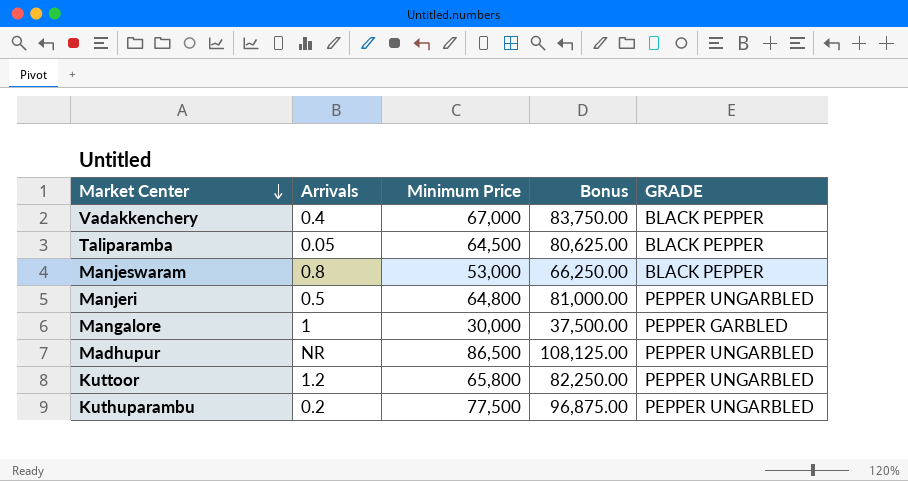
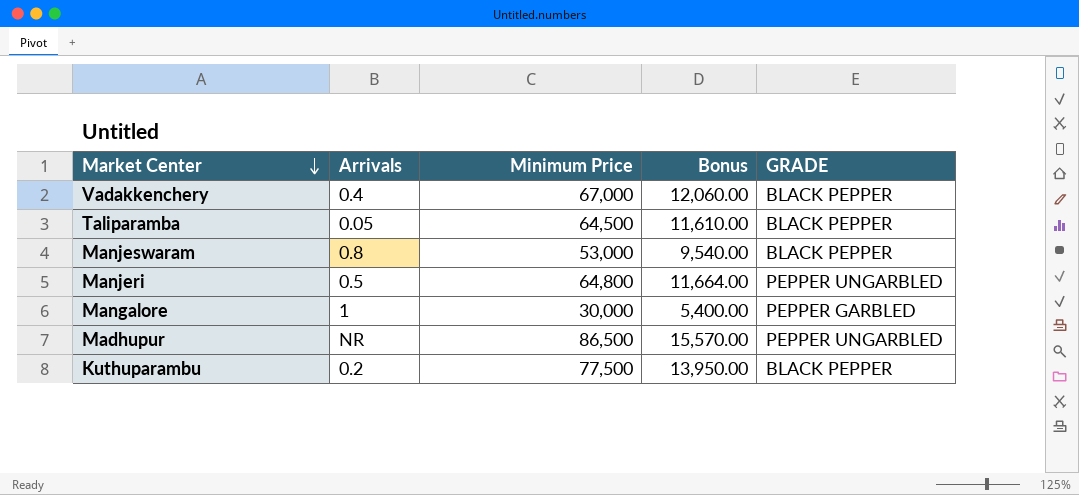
column Bonus | formula: [Minimum Price] * 1.25 -> [Minimum Price] * 0.18
row Kuttoor: 1.2 | 65,800 | 82,250.00 | PEPPER UNGARBLED -> none
Kuthuparambu | GRADE: PEPPER UNGARBLED -> BLACK PEPPER

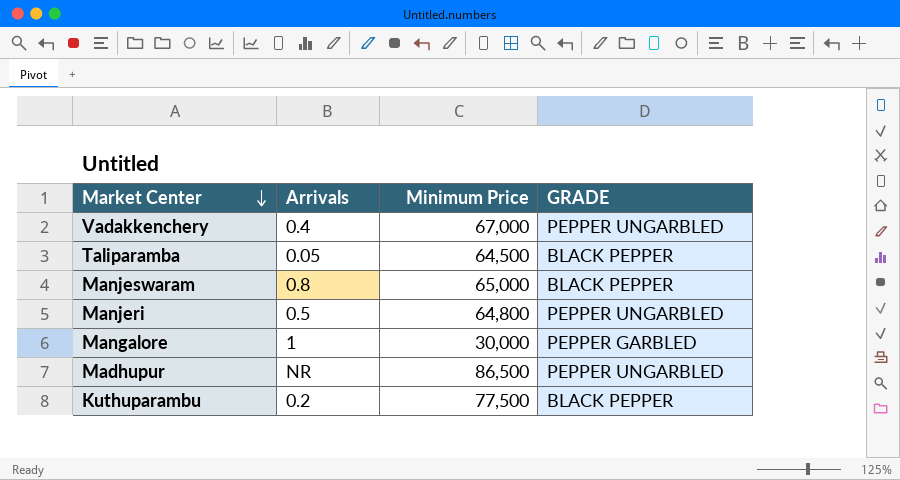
column Bonus | formula: [Minimum Price] * 0.18 -> none
Vadakkenchery | GRADE: BLACK PEPPER -> PEPPER UNGARBLED
Manjeswaram | Minimum Price: 53,000 -> 65,000

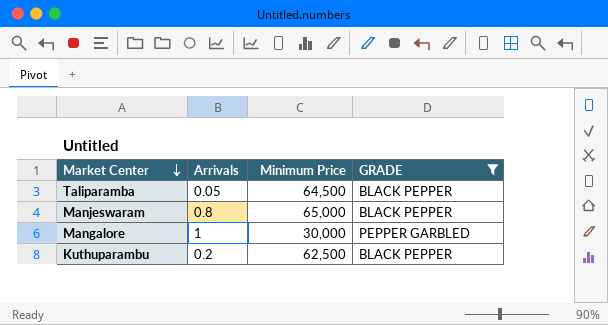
filter: none -> GRADE != PEPPER UNGARBLED
Kuthuparambu | Minimum Price: 77,500 -> 62,500

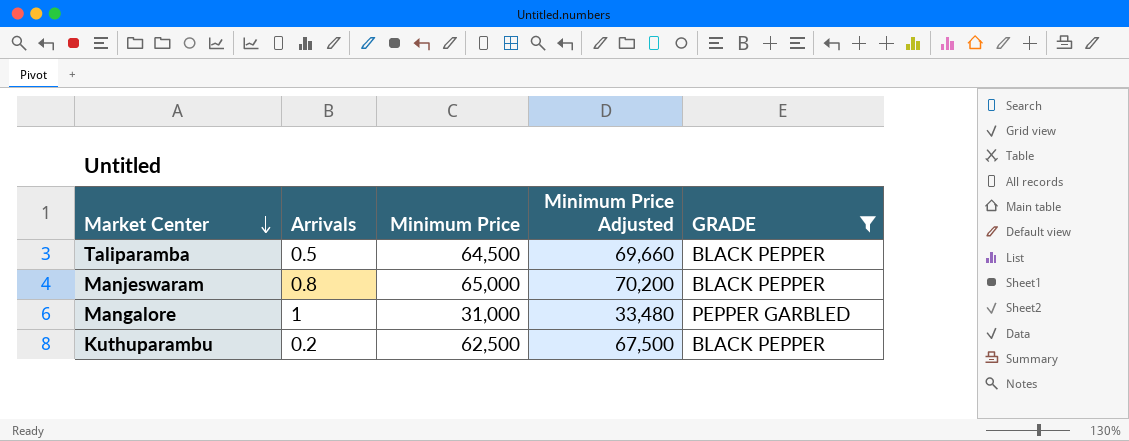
column Minimum Price Adjusted | formula: none -> [Minimum Price] * 1.08
Taliparamba | Arrivals: 0.05 -> 0.5
Mangalore | Minimum Price: 30,000 -> 31,000

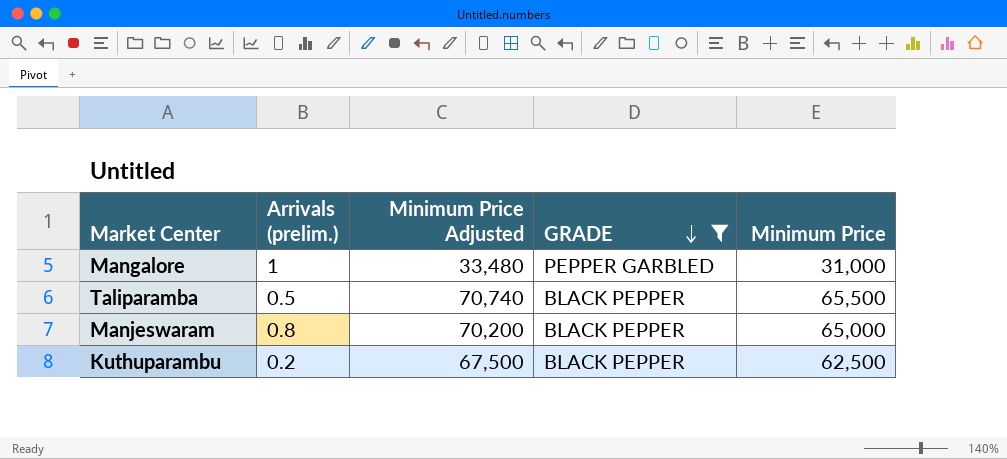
row order: Market Center descending -> GRADE descending
column name: Arrivals -> Arrivals (prelim.)
column Minimum Price | position: 3 -> 5
Taliparamba | Minimum Price Adjusted: 69,660 -> 70,740
Taliparamba | Minimum Price: 64,500 -> 65,500

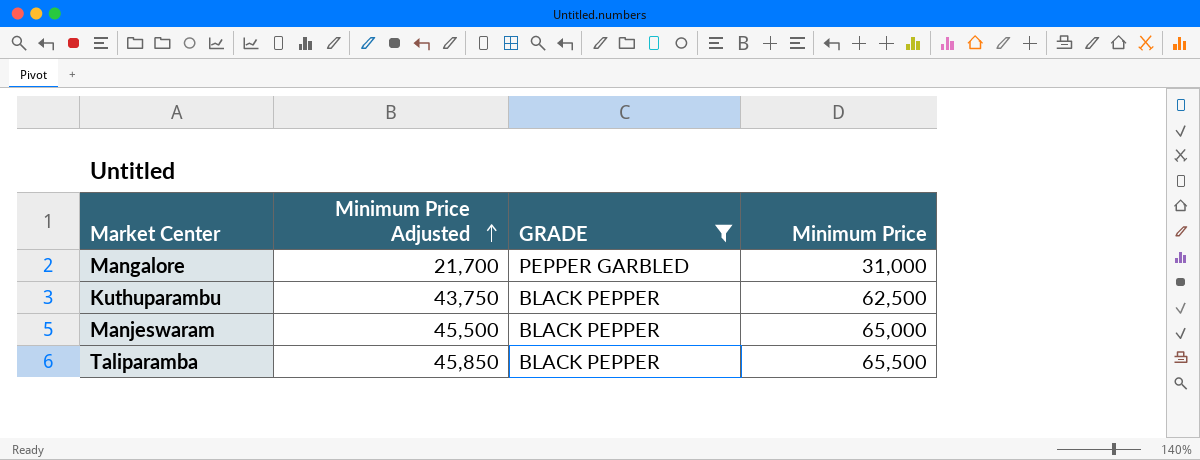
row order: GRADE descending -> Minimum Price Adjusted ascending
column Arrivals (prelim.) | position: 2 -> none
column Minimum Price Adjusted | formula: [Minimum Price] * 1.08 -> [Minimum Price] * 0.7

